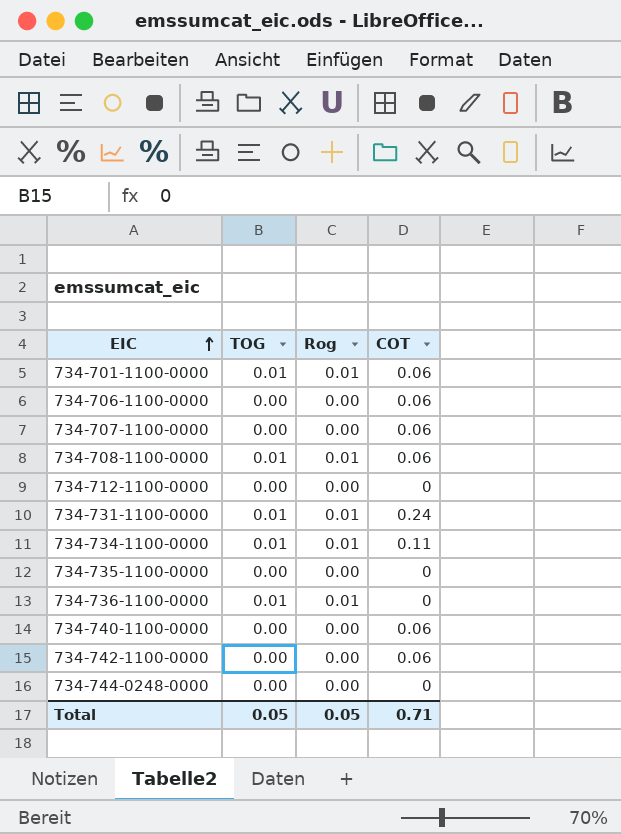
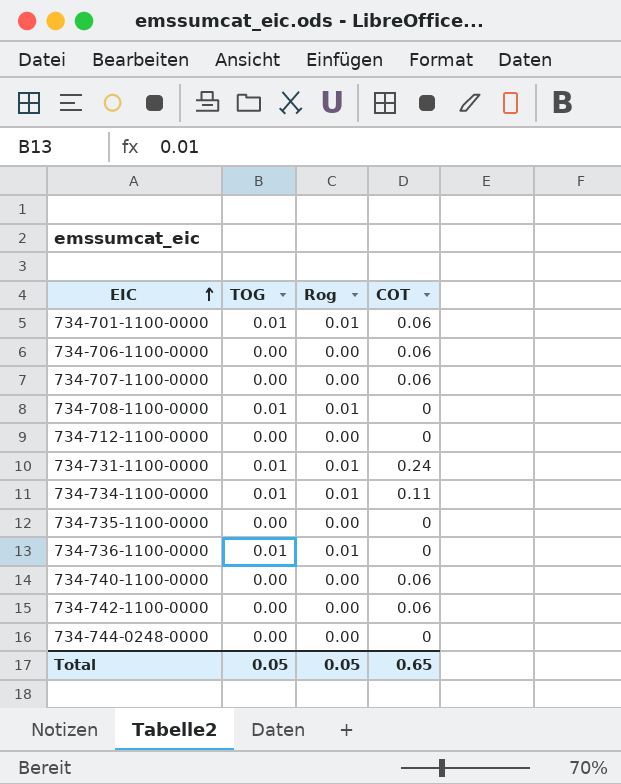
734-708-1100-0000 | COT: 0.06 -> 0
Total | COT: 0.71 -> 0.65

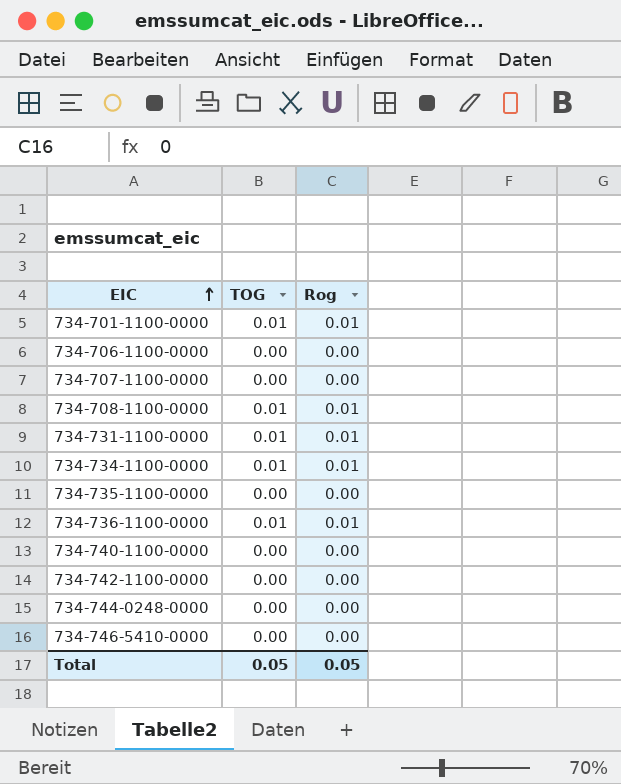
column COT | position: 4 -> none
row 734-712-1100-0000: 0.00 | 0.00 | 0 -> none
row 734-746-5410-0000: none -> 0.00 | 0.00

